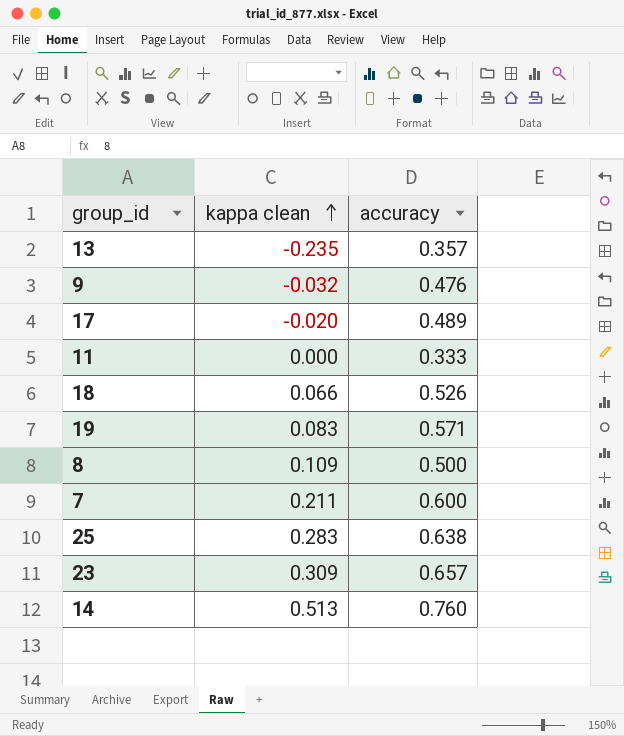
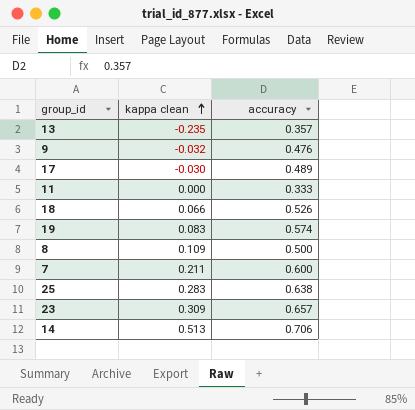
17 | kappa clean: -0.020 -> -0.030
19 | accuracy: 0.571 -> 0.574
14 | accuracy: 0.760 -> 0.706

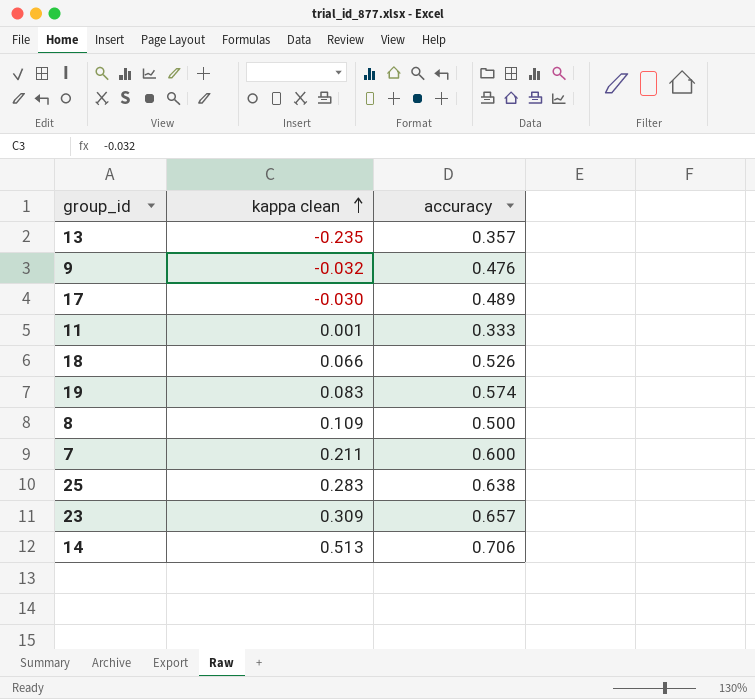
11 | kappa clean: 0.000 -> 0.001

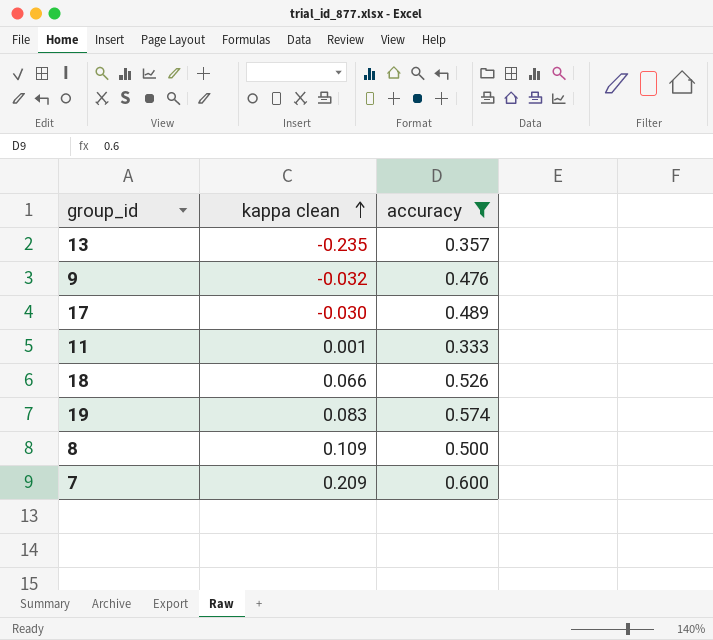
filter: none -> accuracy <= 0.600
7 | kappa clean: 0.211 -> 0.209

